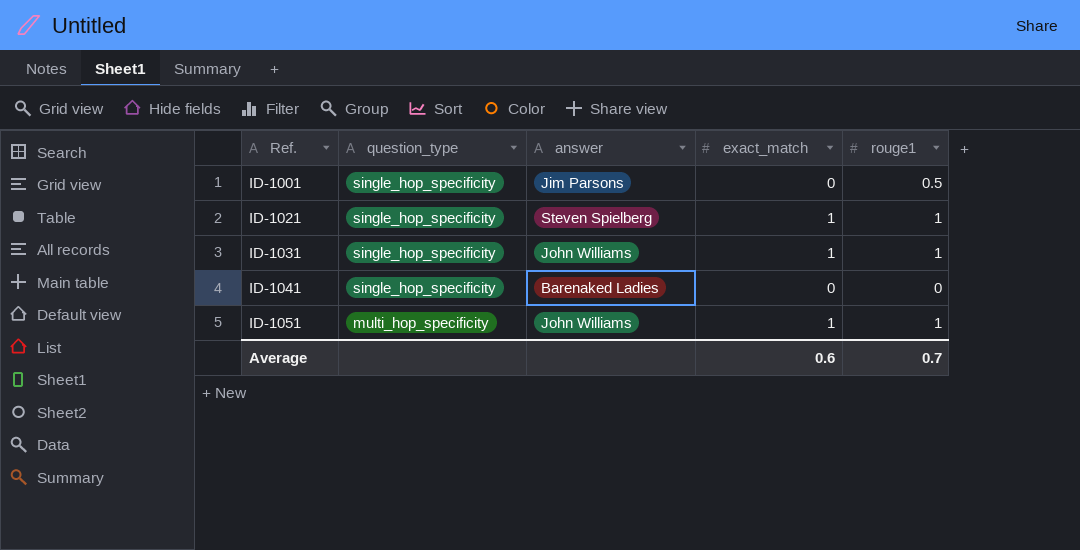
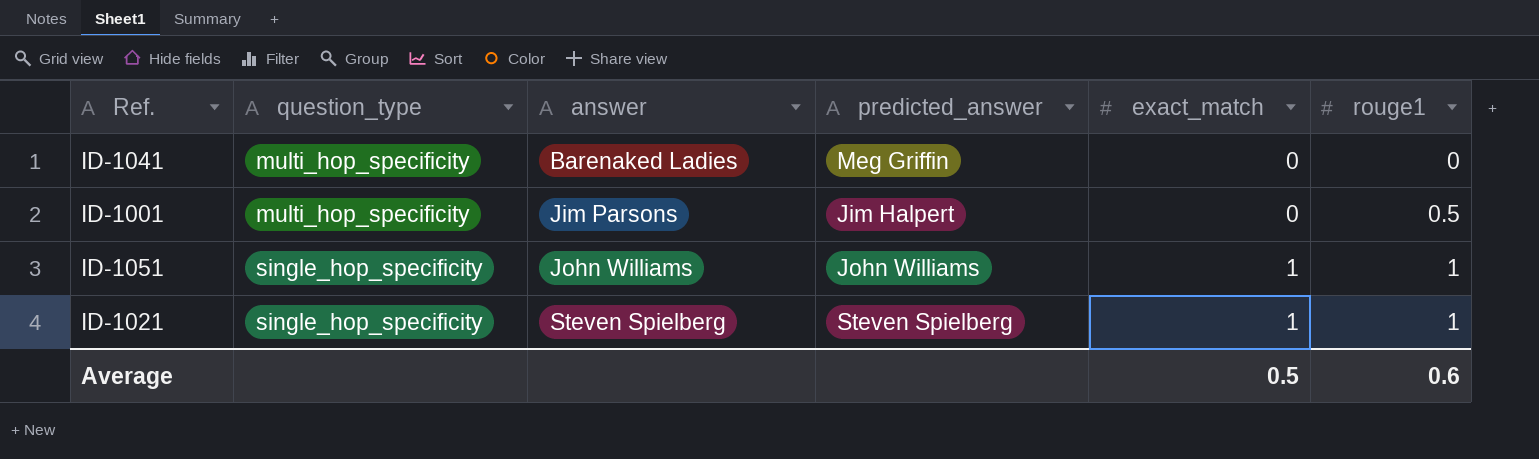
row order: Ref. ascending -> question_type ascending
column predicted_answer | position: none -> 4
row ID-1031: single_hop_specificity | John Williams | 1 | 1 -> none
ID-1041 | question_type: single_hop_specificity -> multi_hop_specificity
ID-1001 | question_type: single_hop_specificity -> multi_hop_specificity
ID-1051 | question_type: multi_hop_specificity -> single_hop_specificity
Average | exact_match: 0.6 -> 0.5
Average | rouge1: 0.7 -> 0.6

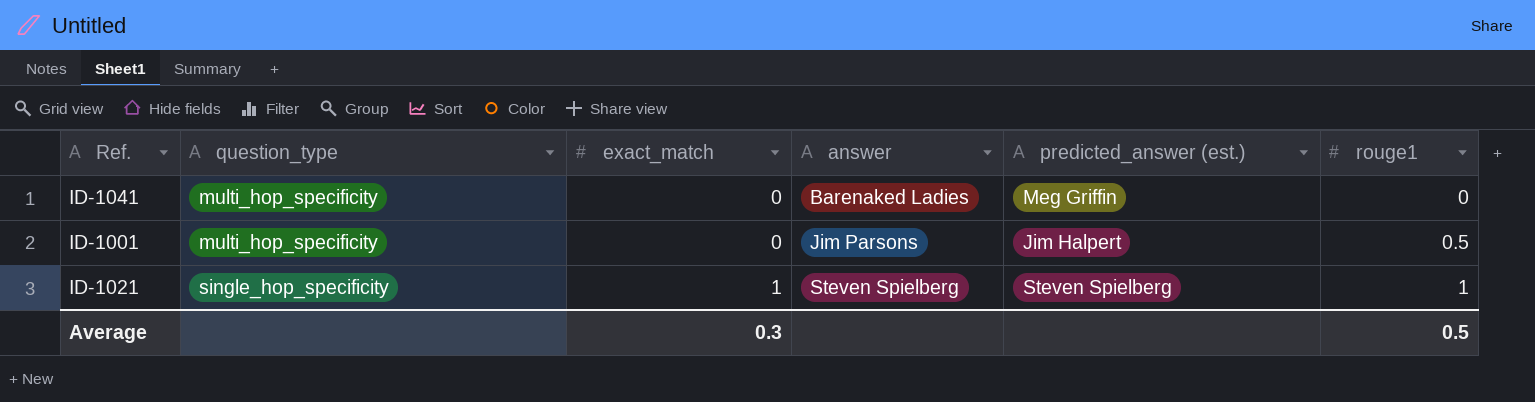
column exact_match | position: 5 -> 3
column name: predicted_answer -> predicted_answer (est.)
row ID-1051: single_hop_specificity | John Williams | John Williams | 1 | 1 -> none
Average | exact_match: 0.5 -> 0.3
Average | rouge1: 0.6 -> 0.5

